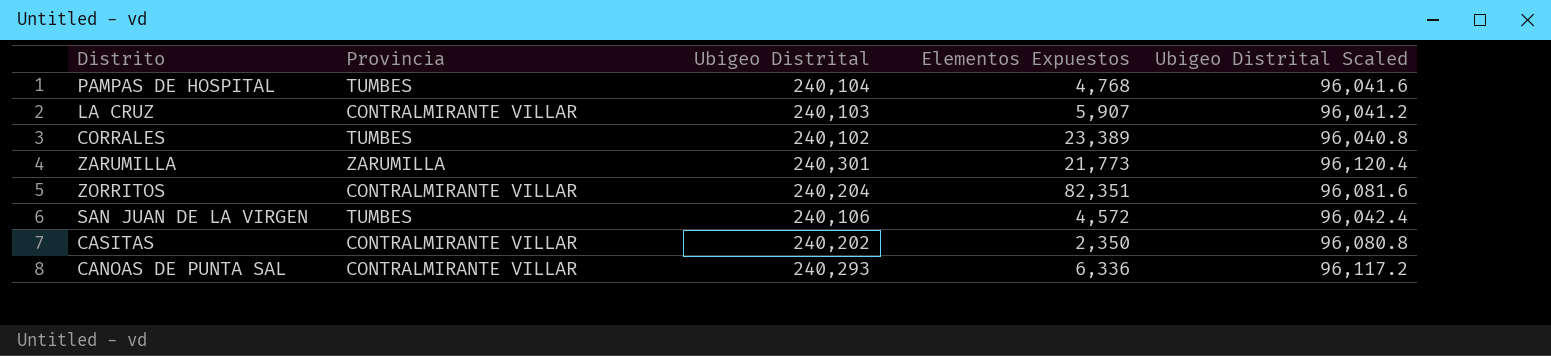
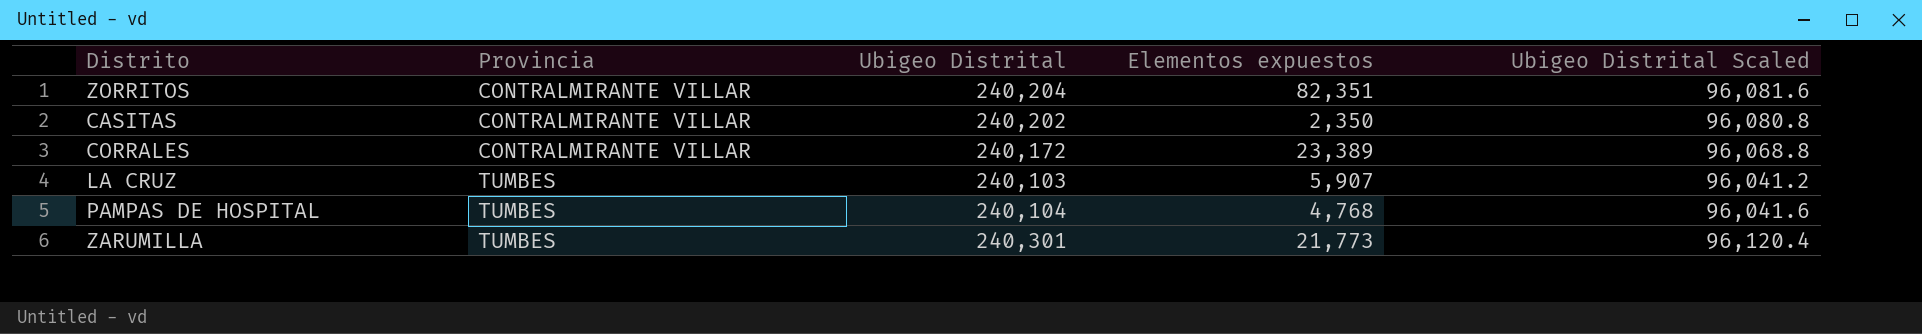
row order: none -> Provincia ascending
column name: Elementos Expuestos -> Elementos expuestos
row SAN JUAN DE LA VIRGEN: TUMBES | 240,106 | 4,572 | 96,042.4 -> none
row CANOAS DE PUNTA SAL: CONTRALMIRANTE VILLAR | 240,293 | 6,336 | 96,117.2 -> none
CORRALES | Provincia: TUMBES -> CONTRALMIRANTE VILLAR
CORRALES | Ubigeo Distrital: 240,102 -> 240,172
CORRALES | Ubigeo Distrital Scaled: 96,040.8 -> 96,068.8
LA CRUZ | Provincia: CONTRALMIRANTE VILLAR -> TUMBES
ZARUMILLA | Provincia: ZARUMILLA -> TUMBES

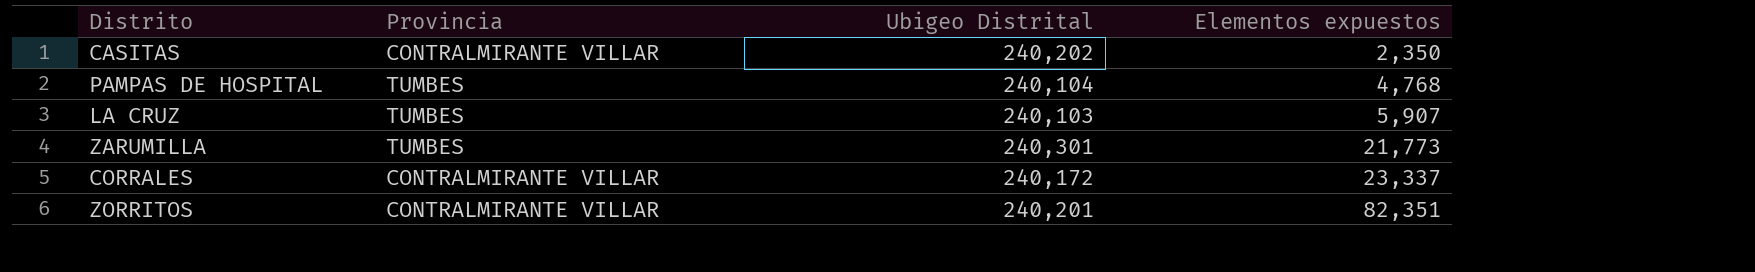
row order: Provincia ascending -> Elementos expuestos ascending
column Ubigeo Distrital Scaled | formula: [Ubigeo Distrital] * 0.4 -> none
CORRALES | Elementos expuestos: 23,389 -> 23,337
ZORRITOS | Ubigeo Distrital: 240,204 -> 240,201

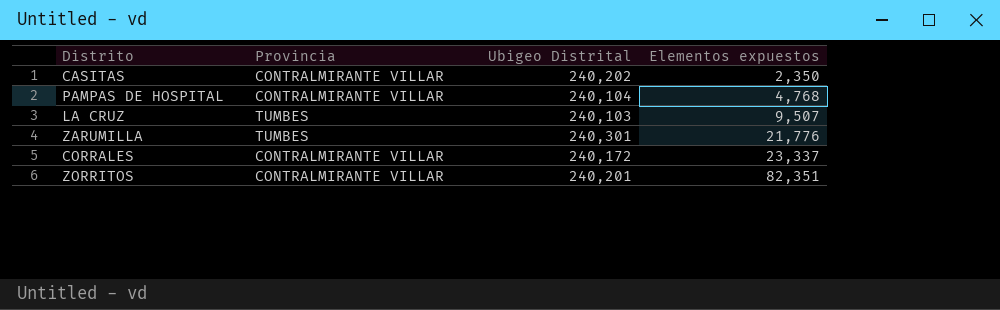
PAMPAS DE HOSPITAL | Provincia: TUMBES -> CONTRALMIRANTE VILLAR
LA CRUZ | Elementos expuestos: 5,907 -> 9,507
ZARUMILLA | Elementos expuestos: 21,773 -> 21,776

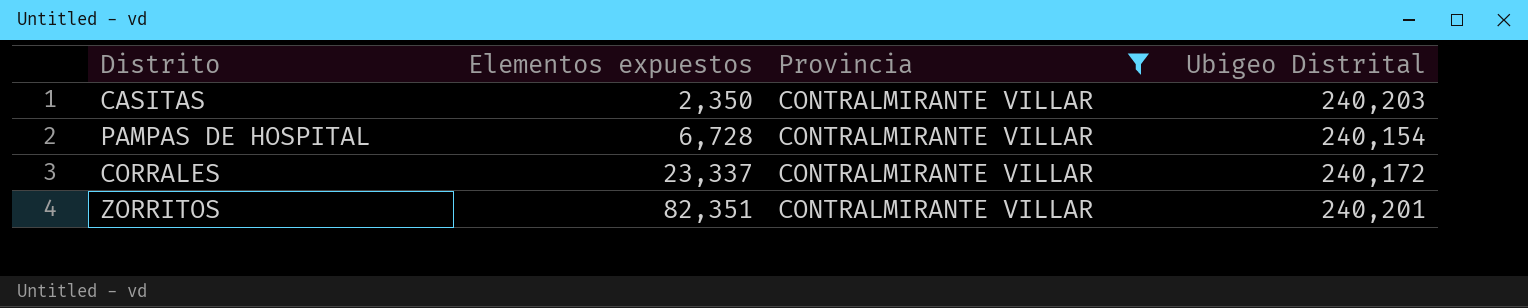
filter: none -> Provincia = CONTRALMIRANTE VILLAR
column Elementos expuestos | position: 4 -> 2
CASITAS | Ubigeo Distrital: 240,202 -> 240,203
PAMPAS DE HOSPITAL | Elementos expuestos: 4,768 -> 6,728
PAMPAS DE HOSPITAL | Ubigeo Distrital: 240,104 -> 240,154

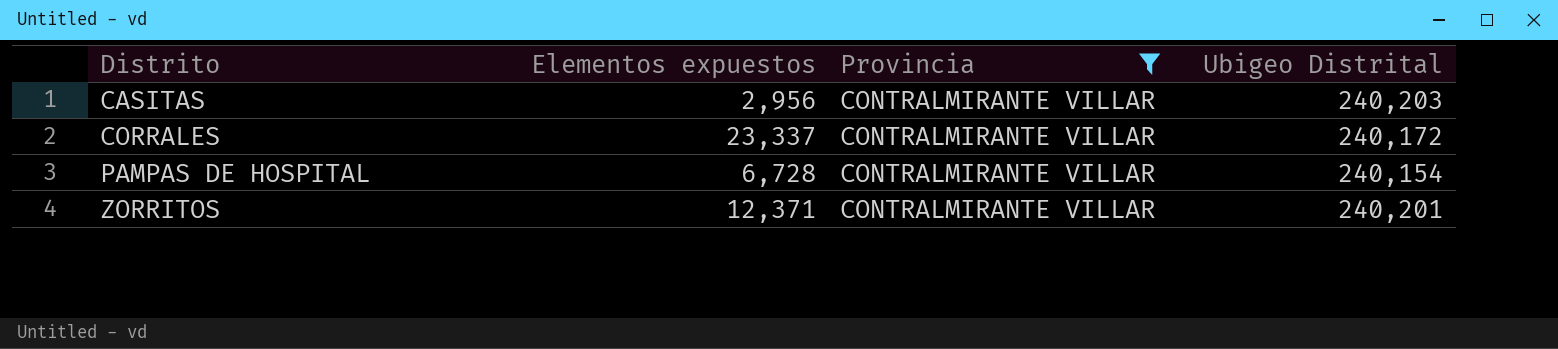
row order: Elementos expuestos ascending -> Distrito ascending
CASITAS | Elementos expuestos: 2,350 -> 2,956
ZORRITOS | Elementos expuestos: 82,351 -> 12,371

